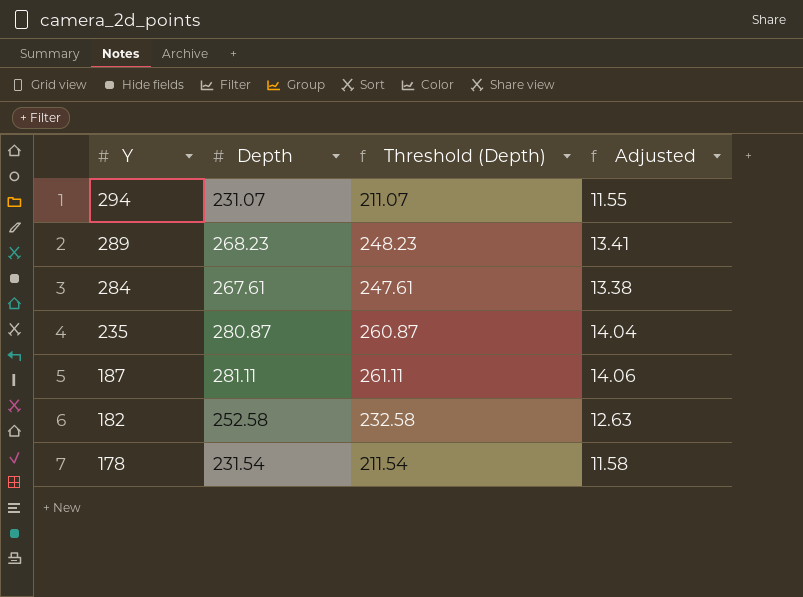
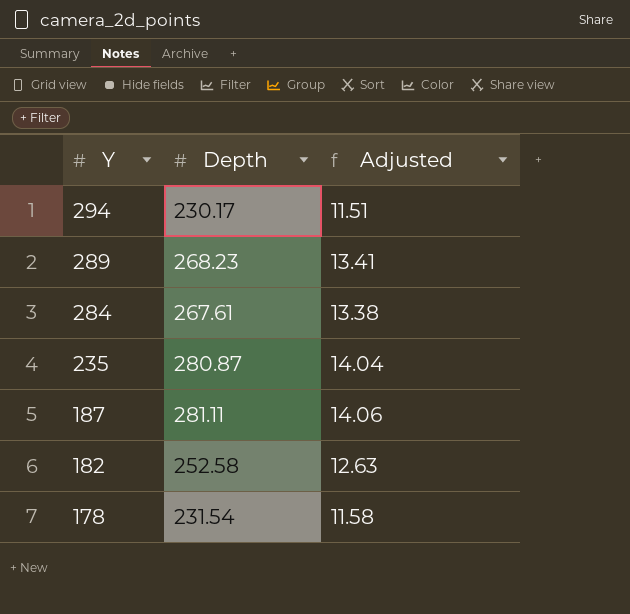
column Threshold (Depth) | formula: [Depth] - 20 -> none
294 | Depth: 231.07 -> 230.17
294 | Adjusted: 11.55 -> 11.51

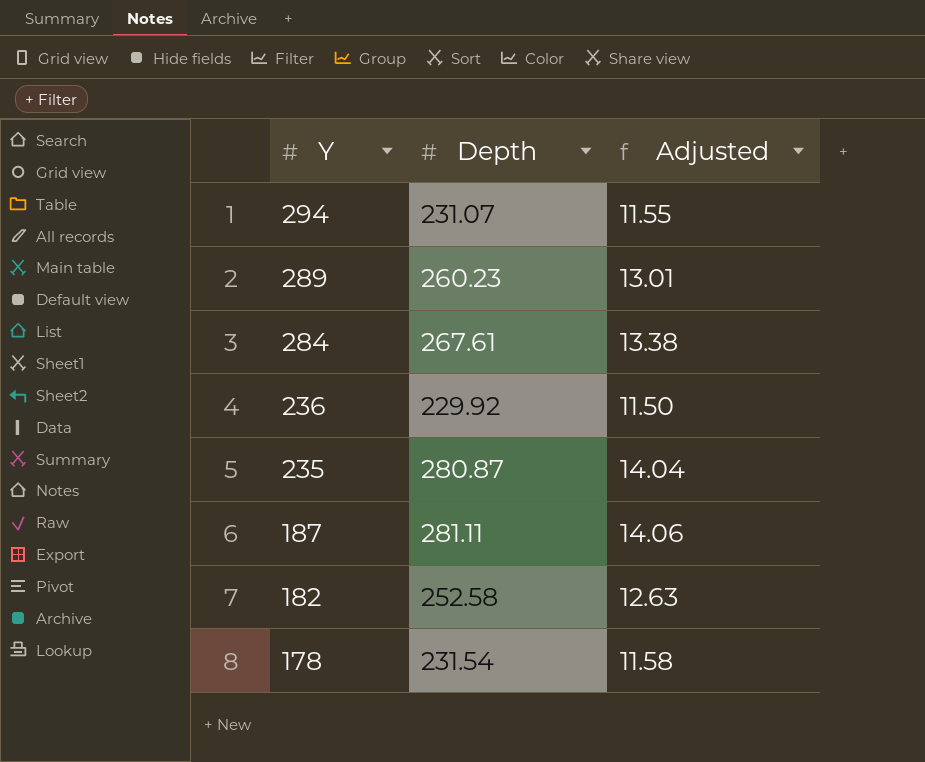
294 | Depth: 230.17 -> 231.07
294 | Adjusted: 11.51 -> 11.55
289 | Depth: 268.23 -> 260.23
289 | Adjusted: 13.41 -> 13.01
row 236: none -> 229.92 | 11.50

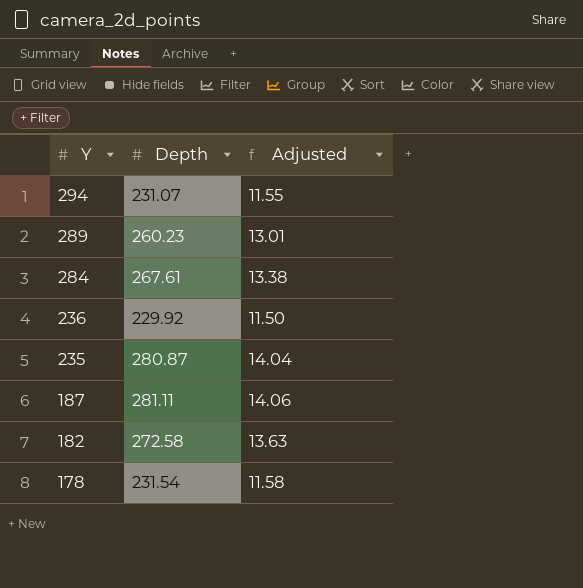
182 | Depth: 252.58 -> 272.58
182 | Adjusted: 12.63 -> 13.63

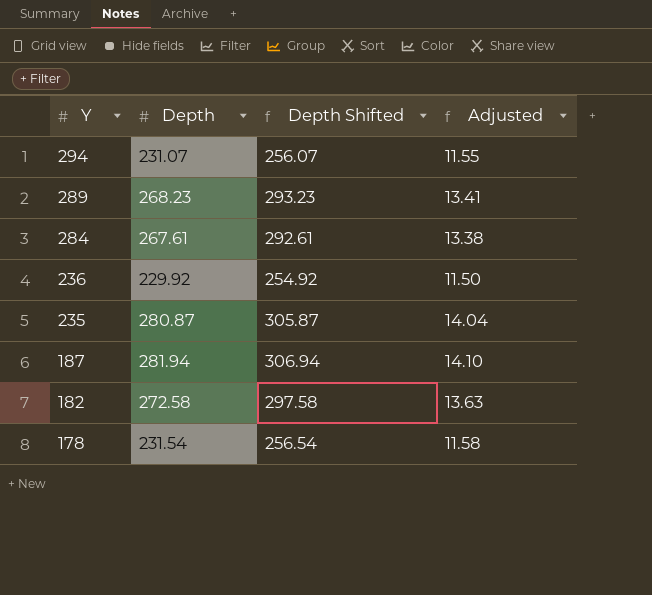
column Depth Shifted | formula: none -> [Depth] + 25
289 | Depth: 260.23 -> 268.23
289 | Adjusted: 13.01 -> 13.41
187 | Depth: 281.11 -> 281.94
187 | Adjusted: 14.06 -> 14.10

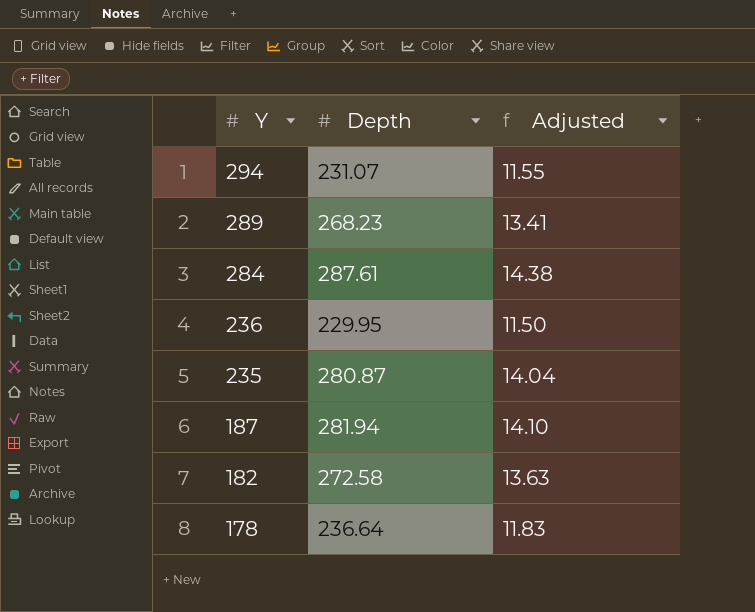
column Depth Shifted | formula: [Depth] + 25 -> none
284 | Depth: 267.61 -> 287.61
284 | Adjusted: 13.38 -> 14.38
236 | Depth: 229.92 -> 229.95
178 | Depth: 231.54 -> 236.64
178 | Adjusted: 11.58 -> 11.83

